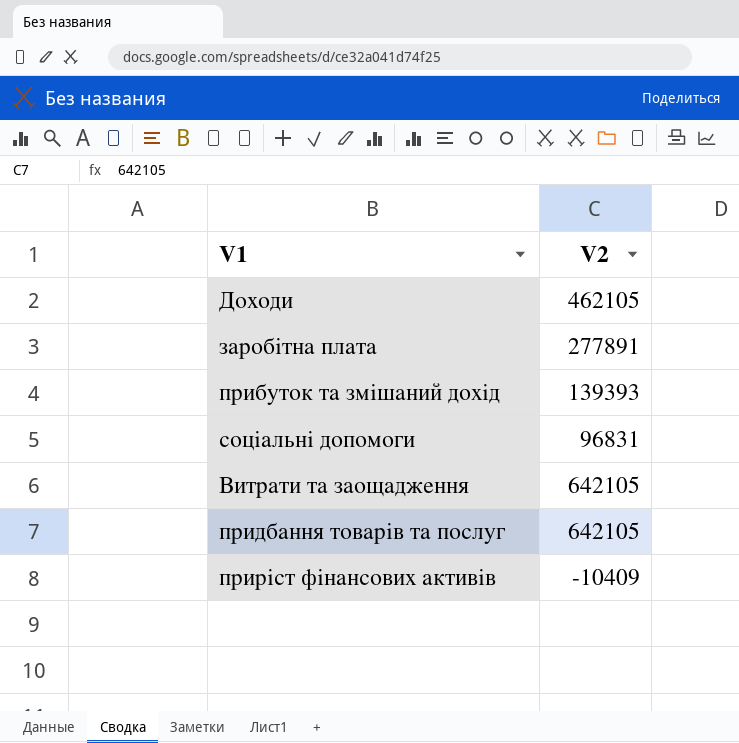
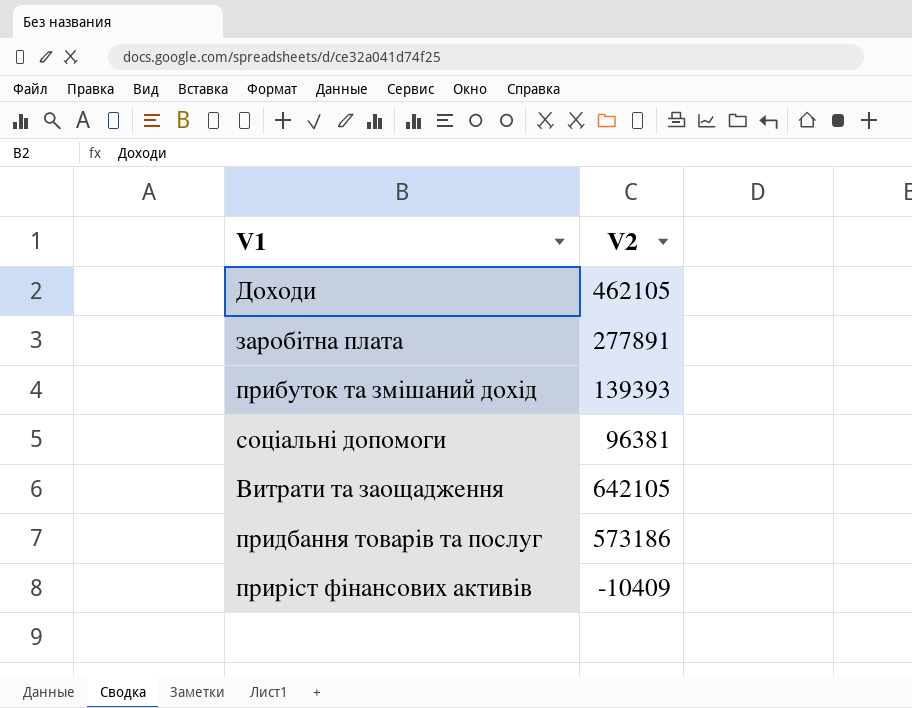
соціальні допомоги | V2: 96831 -> 96381
придбання товарів та послуг | V2: 642105 -> 573186

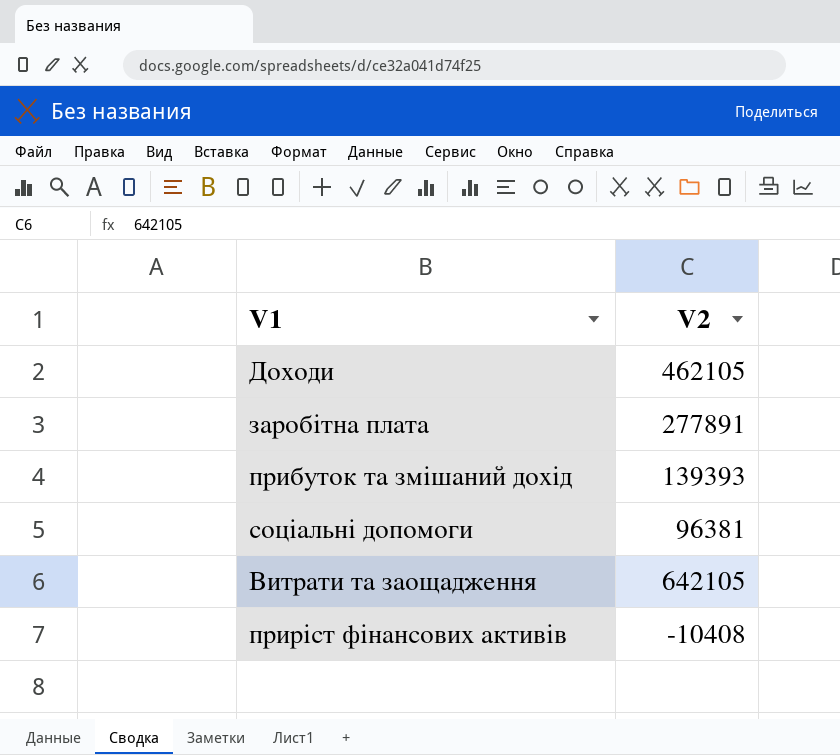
row придбання товарів та послуг: 573186 -> none
приріст фінансових активів | V2: -10409 -> -10408

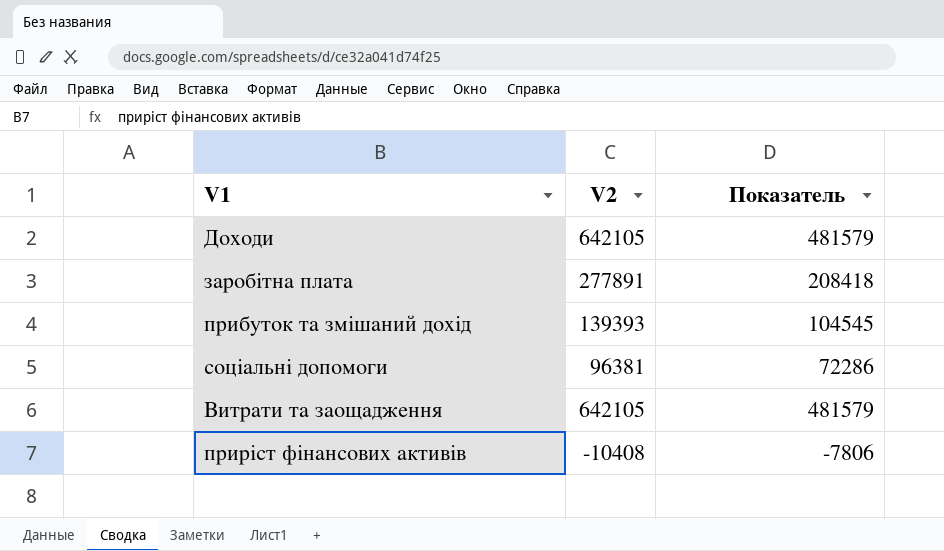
column Показатель | formula: none -> [V2] * 0,75
Доходи | V2: 462105 -> 642105

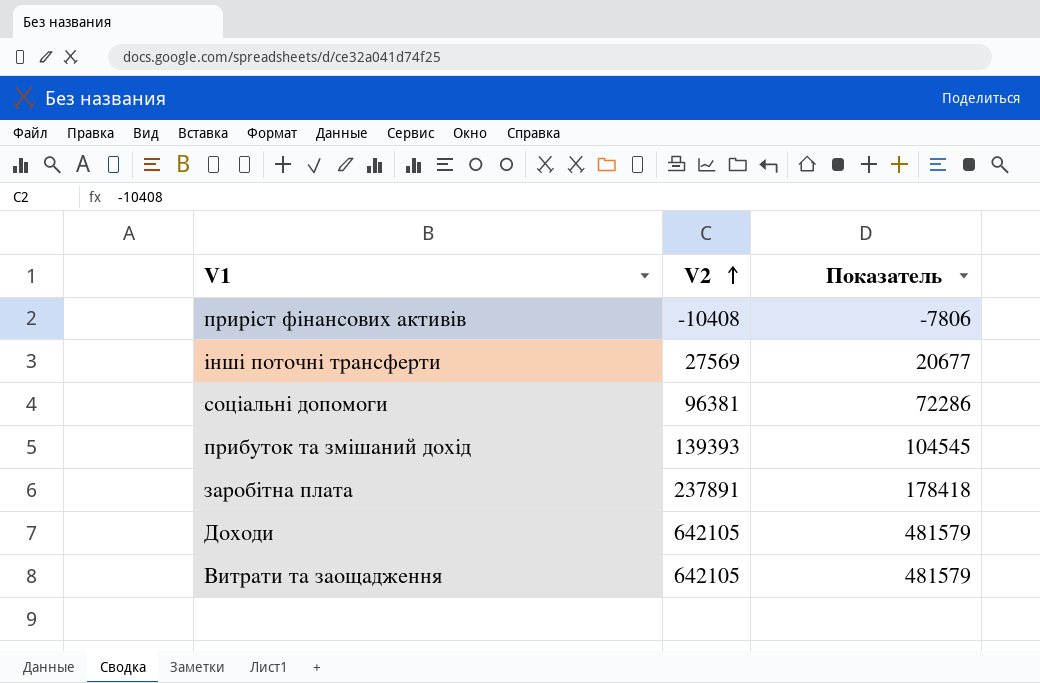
row order: none -> V2 ascending
row інші поточні трансферти: none -> 27569 | 20677
заробітна плата | V2: 277891 -> 237891
заробітна плата | Показатель: 208418 -> 178418

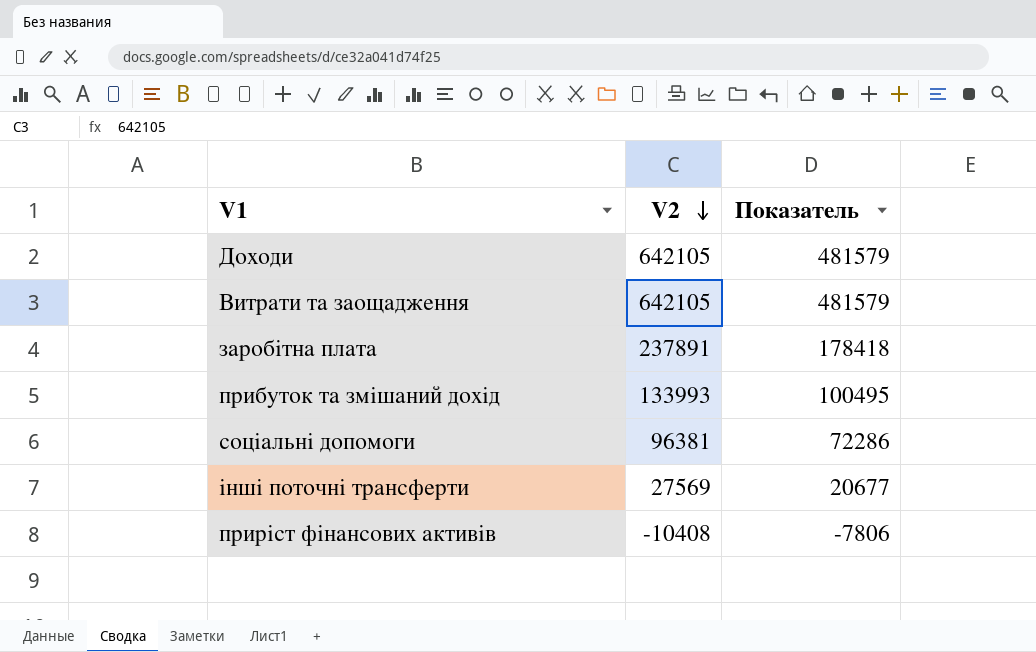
row order: V2 ascending -> V2 descending
прибуток та змішаний дохід | V2: 139393 -> 133993
прибуток та змішаний дохід | Показатель: 104545 -> 100495

